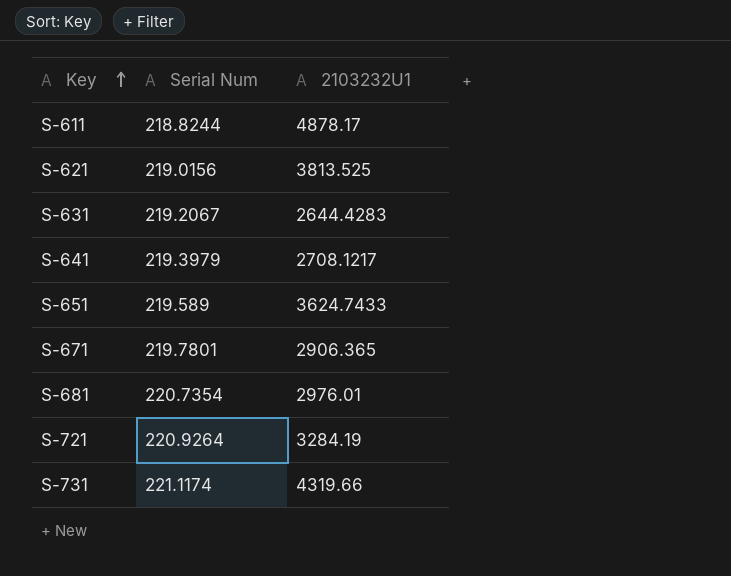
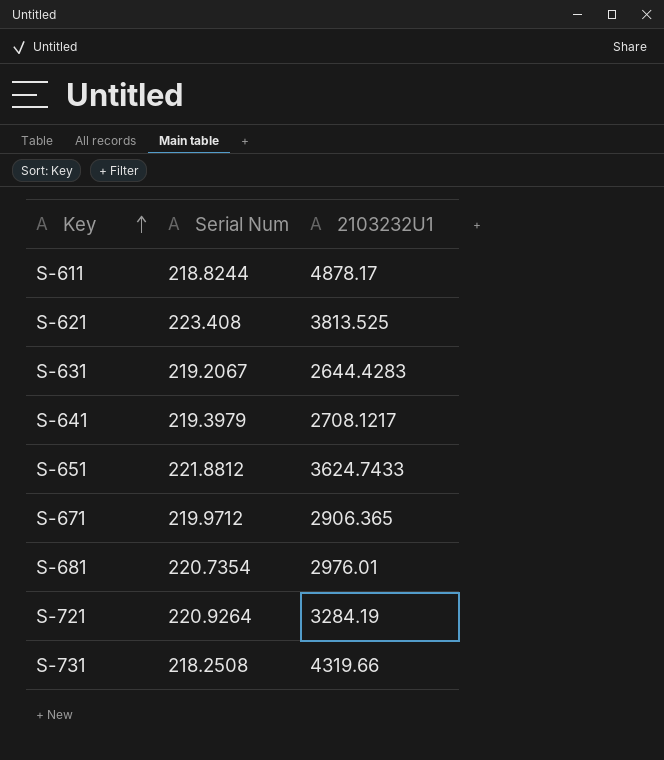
S-621 | Serial Num: 219.0156 -> 223.408
S-651 | Serial Num: 219.589 -> 221.8812
S-671 | Serial Num: 219.7801 -> 219.9712
S-731 | Serial Num: 221.1174 -> 218.2508

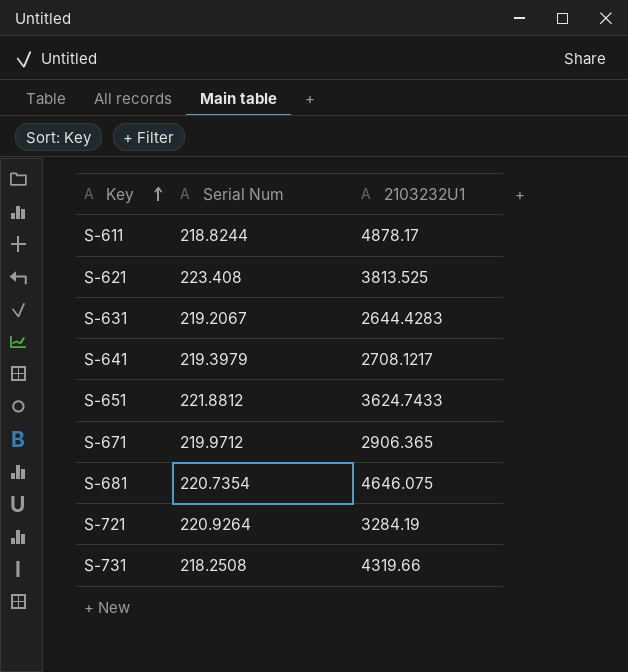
S-681 | 2103232U1: 2976.01 -> 4646.075

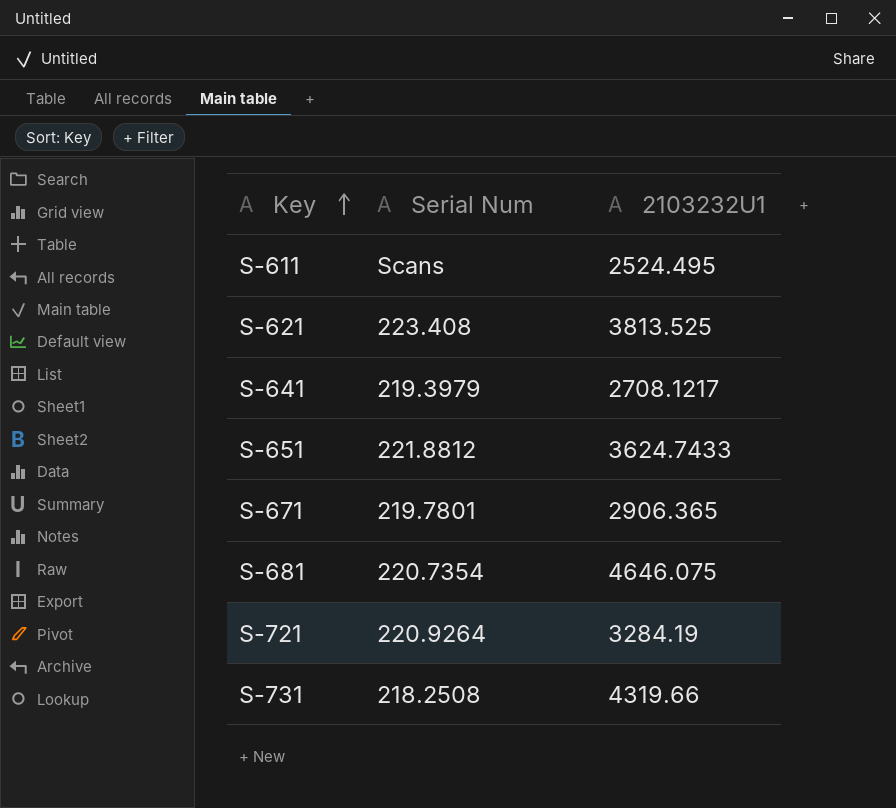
row S-631: 219.2067 | 2644.4283 -> none
S-611 | Serial Num: 218.8244 -> Scans
S-611 | 2103232U1: 4878.17 -> 2524.495
S-671 | Serial Num: 219.9712 -> 219.7801

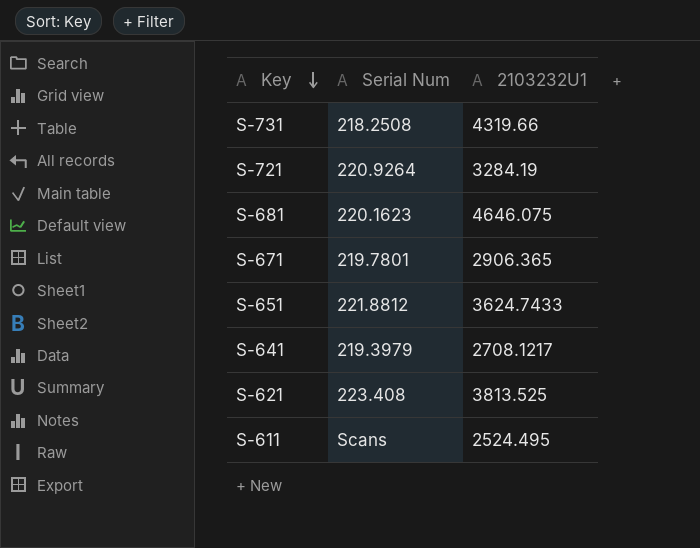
row order: Key ascending -> Key descending
S-681 | Serial Num: 220.7354 -> 220.1623

